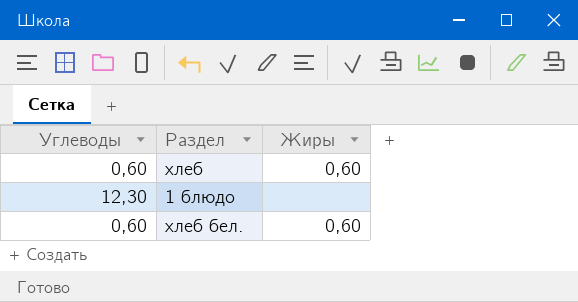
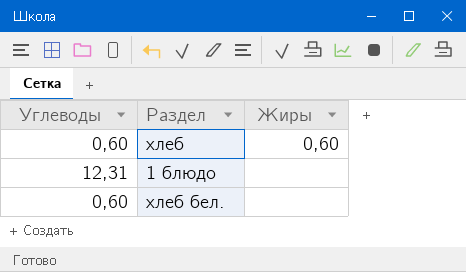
1 блюдо | Углеводы: 12,30 -> 12,31
хлеб бел. | Жиры: 0,60 -> none

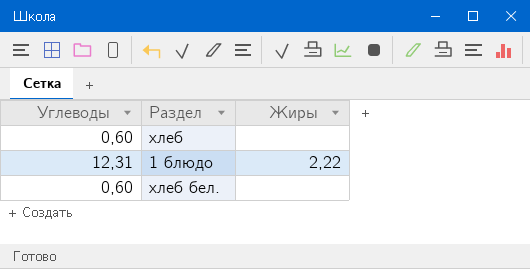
хлеб | Жиры: 0,60 -> none
1 блюдо | Жиры: none -> 2,22

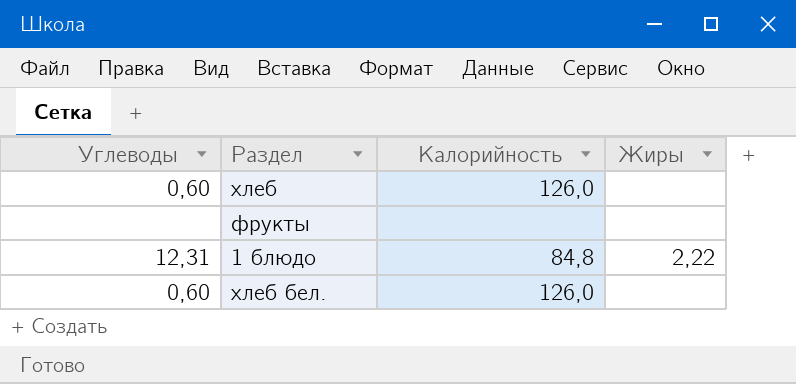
column Калорийность | position: none -> 3
row фрукты: none -> none | none | none

